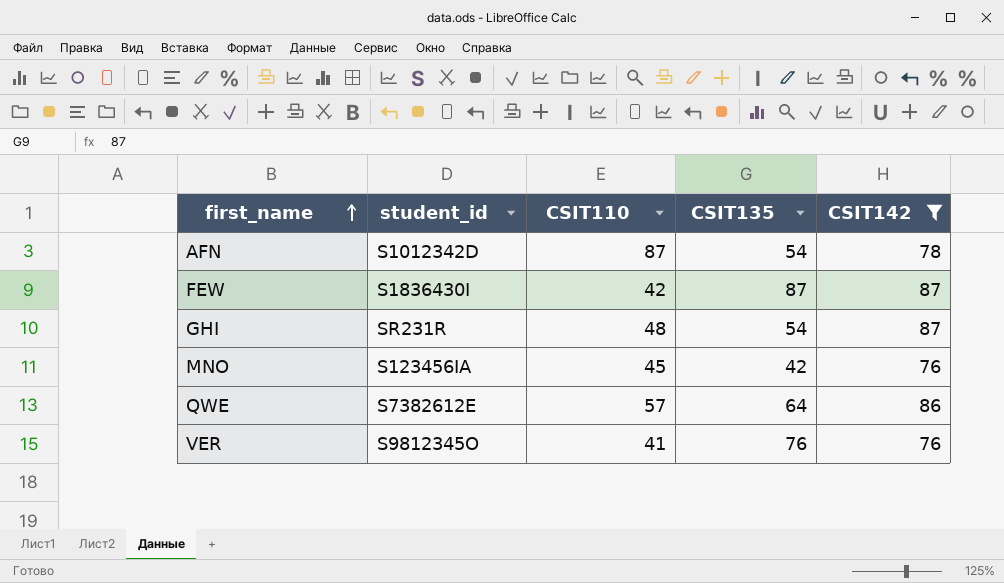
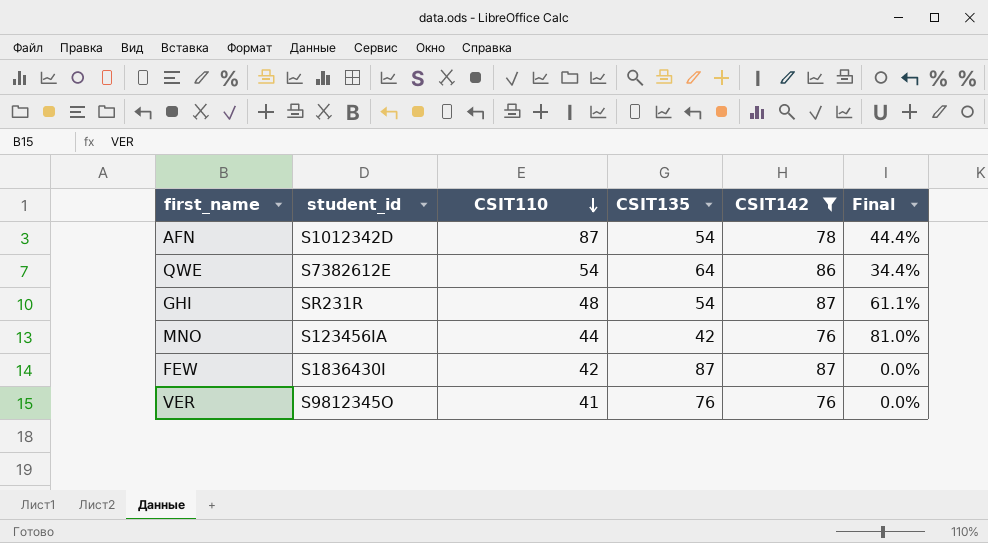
row order: first_name ascending -> CSIT110 descending
column Final | formula: none -> ([CSIT142] - [CSIT135]) / [CSIT135]
QWE | CSIT110: 57 -> 54
MNO | CSIT110: 45 -> 44

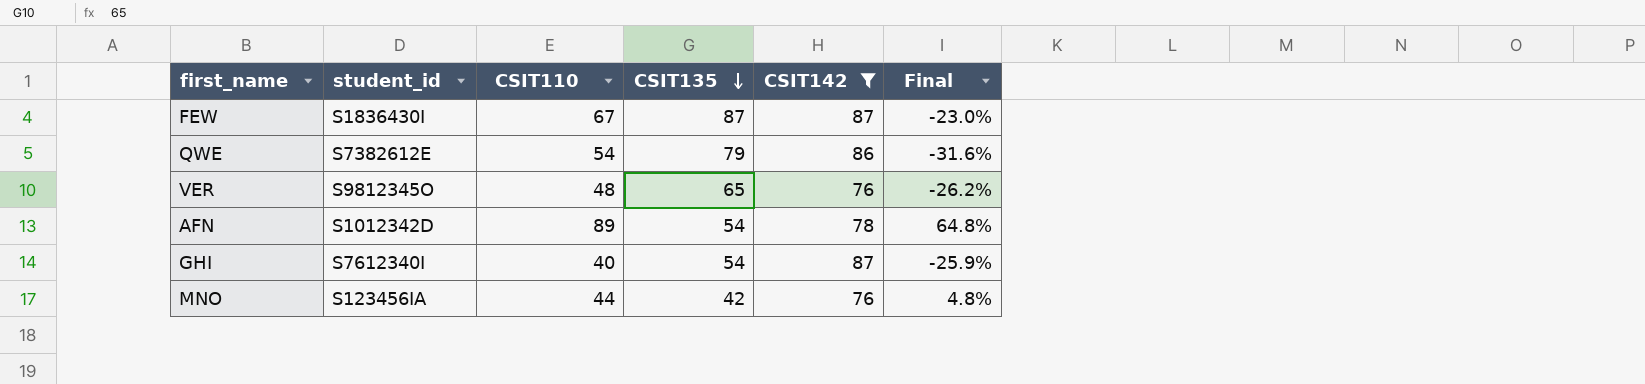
row order: CSIT110 descending -> CSIT135 descending
column Final | formula: ([CSIT142] - [CSIT135]) / [CSIT135] -> ([CSIT110] - [CSIT135]) / [CSIT135]
FEW | CSIT110: 42 -> 67
QWE | CSIT135: 64 -> 79
VER | CSIT110: 41 -> 48
VER | CSIT135: 76 -> 65
AFN | CSIT110: 87 -> 89
GHI | student_id: SR231R -> S7612340I
GHI | CSIT110: 48 -> 40

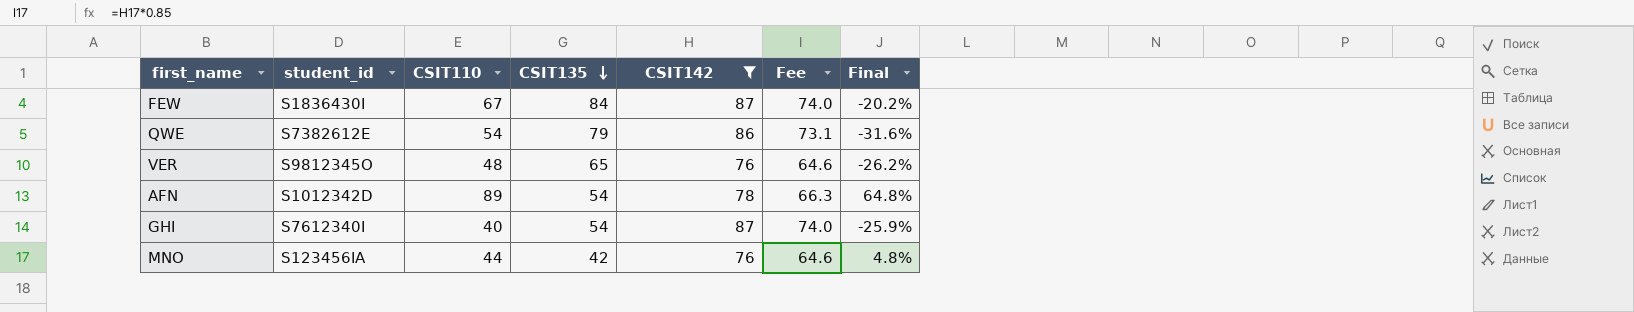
column Fee | formula: none -> [CSIT142] * 0.85
FEW | CSIT135: 87 -> 84
FEW | Final: -23.0% -> -20.2%

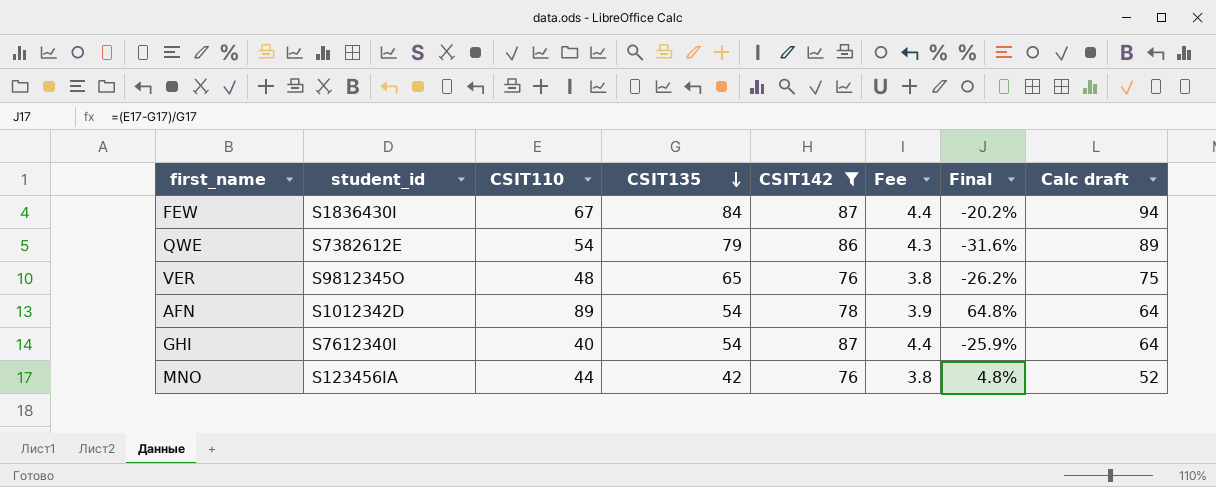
column Fee | formula: [CSIT142] * 0.85 -> [CSIT142] * 0.05
column Calc draft | formula: none -> [CSIT135] + 10

